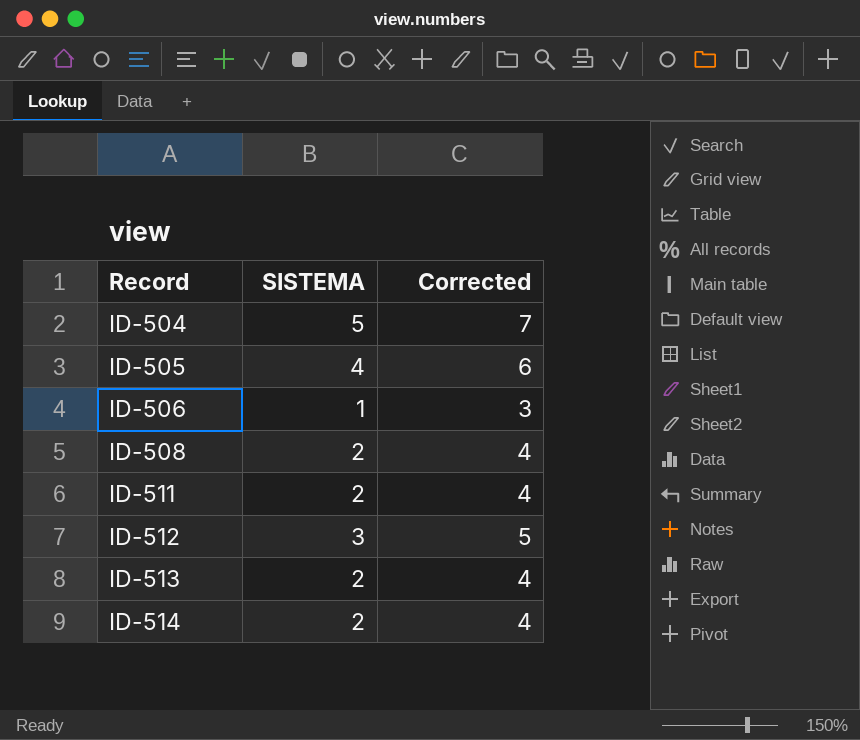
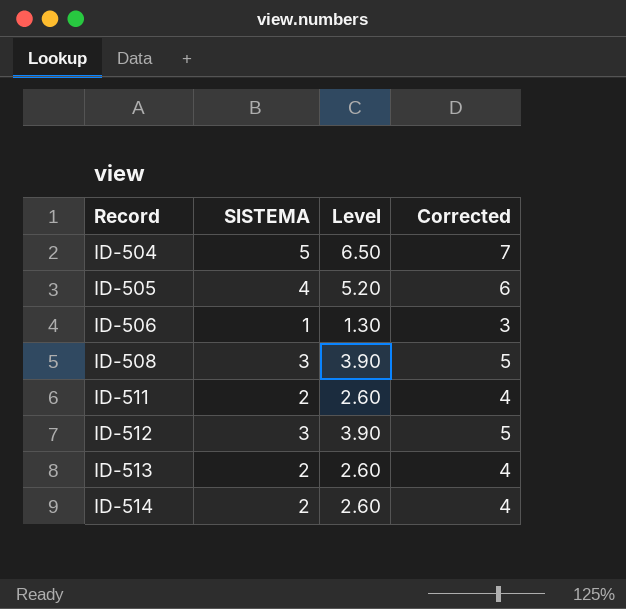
column Level | formula: none -> [SISTEMA] * 1.3
ID-508 | SISTEMA: 2 -> 3
ID-508 | Corrected: 4 -> 5

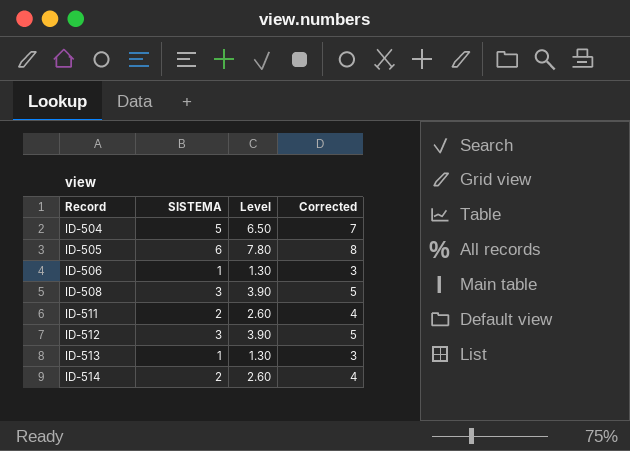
ID-505 | SISTEMA: 4 -> 6
ID-505 | Level: 5.20 -> 7.80
ID-505 | Corrected: 6 -> 8
ID-513 | SISTEMA: 2 -> 1
ID-513 | Level: 2.60 -> 1.30
ID-513 | Corrected: 4 -> 3

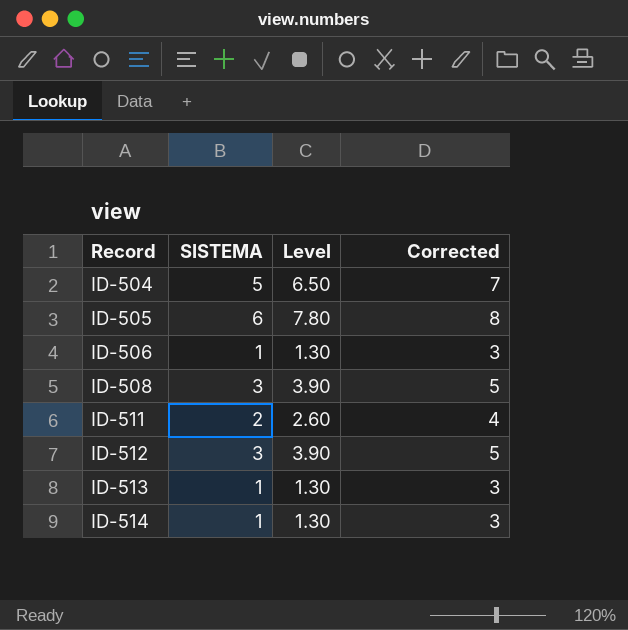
ID-514 | SISTEMA: 2 -> 1
ID-514 | Level: 2.60 -> 1.30
ID-514 | Corrected: 4 -> 3

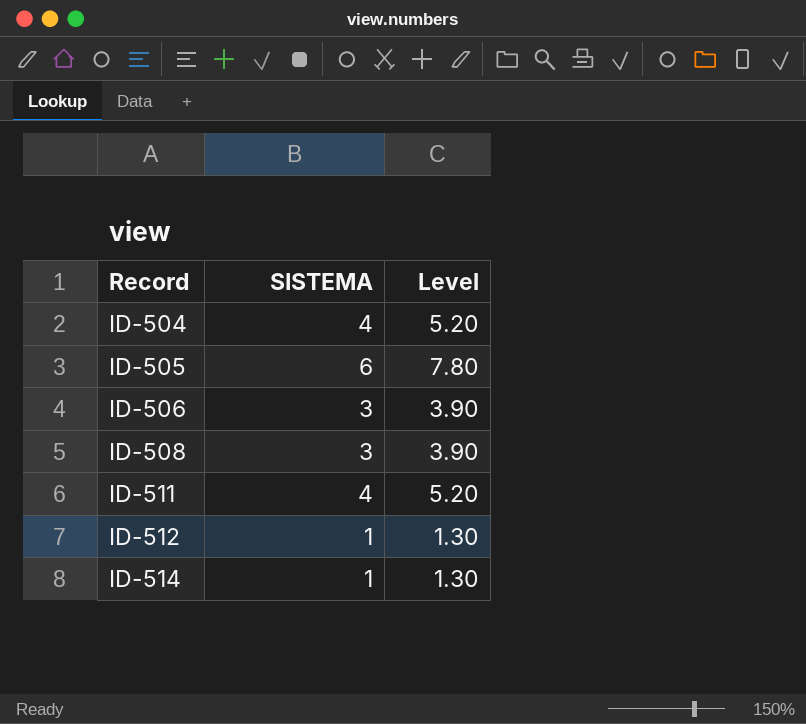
column Corrected | formula: [SISTEMA] + 2 -> none
row ID-513: 1 | 1.30 | 3 -> none
ID-504 | SISTEMA: 5 -> 4
ID-504 | Level: 6.50 -> 5.20
ID-506 | SISTEMA: 1 -> 3
ID-506 | Level: 1.30 -> 3.90
ID-511 | SISTEMA: 2 -> 4
ID-511 | Level: 2.60 -> 5.20
ID-512 | SISTEMA: 3 -> 1
ID-512 | Level: 3.90 -> 1.30

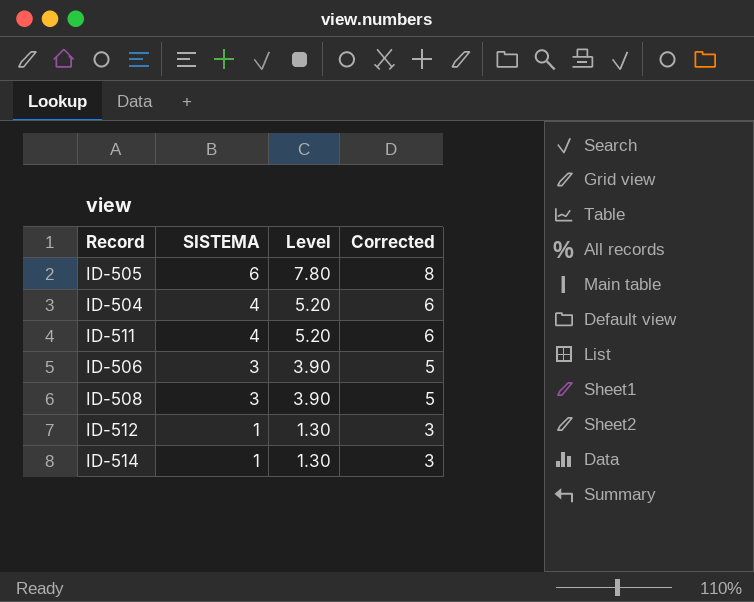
row order: Record ascending -> SISTEMA descending
column Corrected | formula: none -> [SISTEMA] + 2

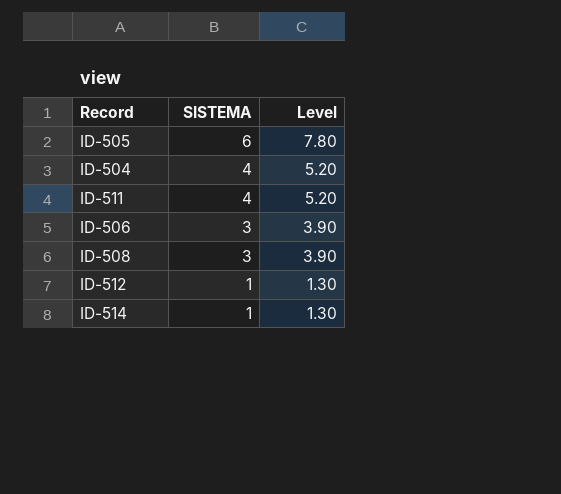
column Corrected | formula: [SISTEMA] + 2 -> none

